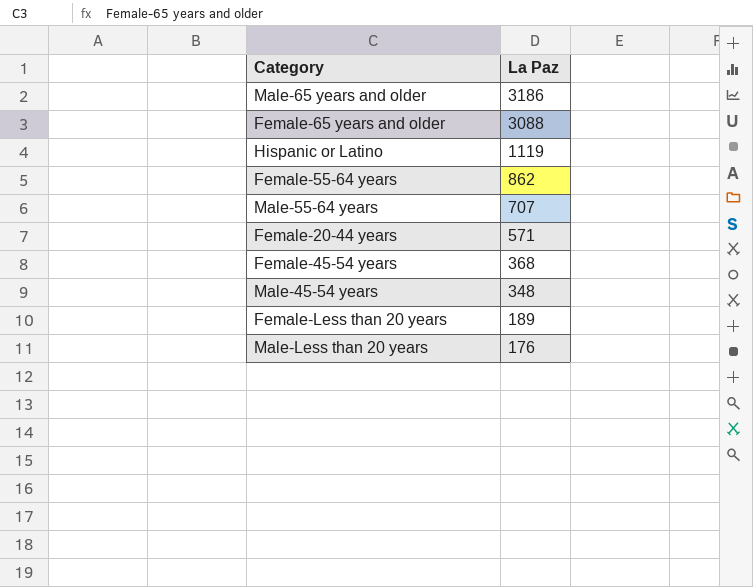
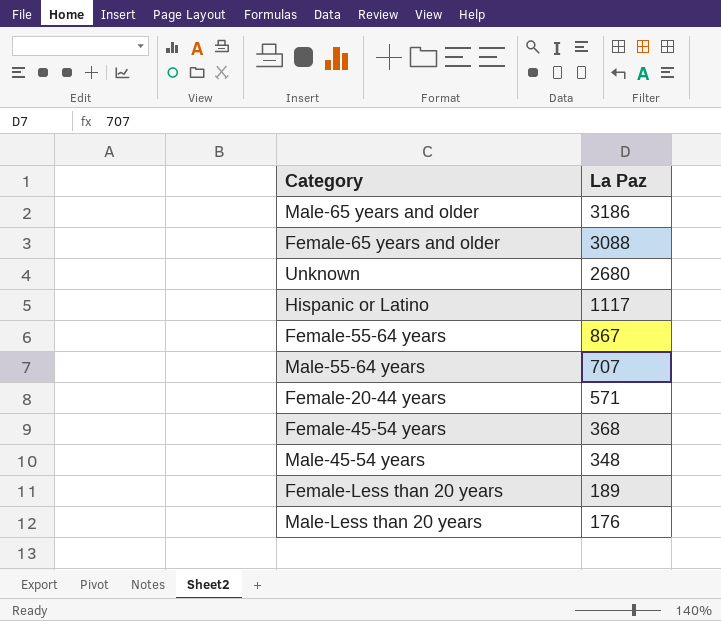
row Unknown: none -> 2680
Hispanic or Latino | La Paz: 1119 -> 1117
Female-55-64 years | La Paz: 862 -> 867

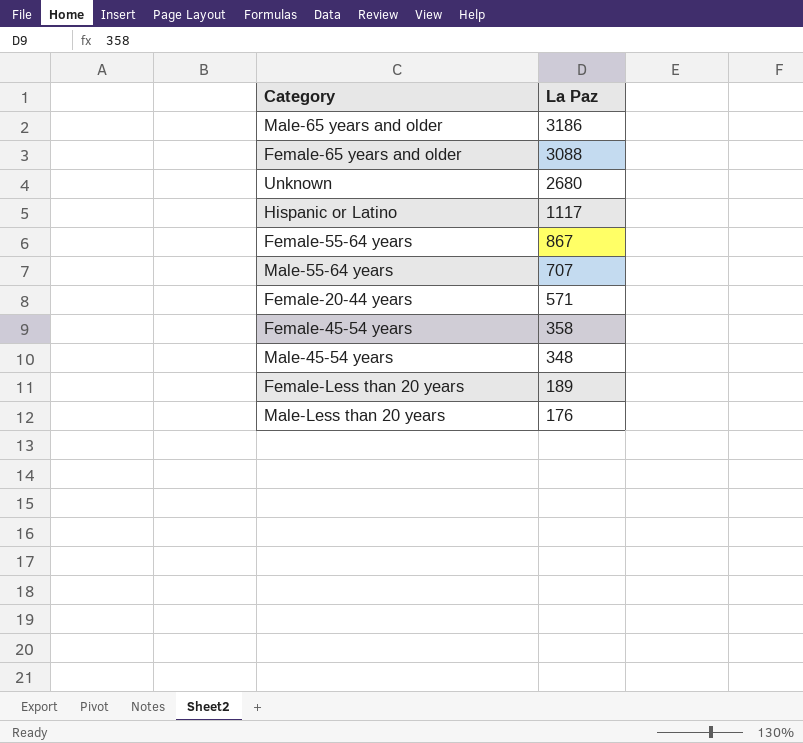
Female-45-54 years | La Paz: 368 -> 358

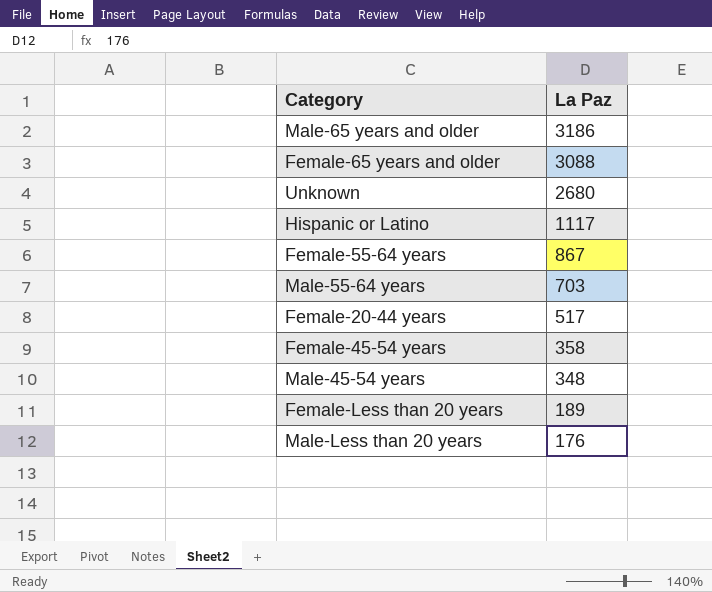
Male-55-64 years | La Paz: 707 -> 703
Female-20-44 years | La Paz: 571 -> 517

